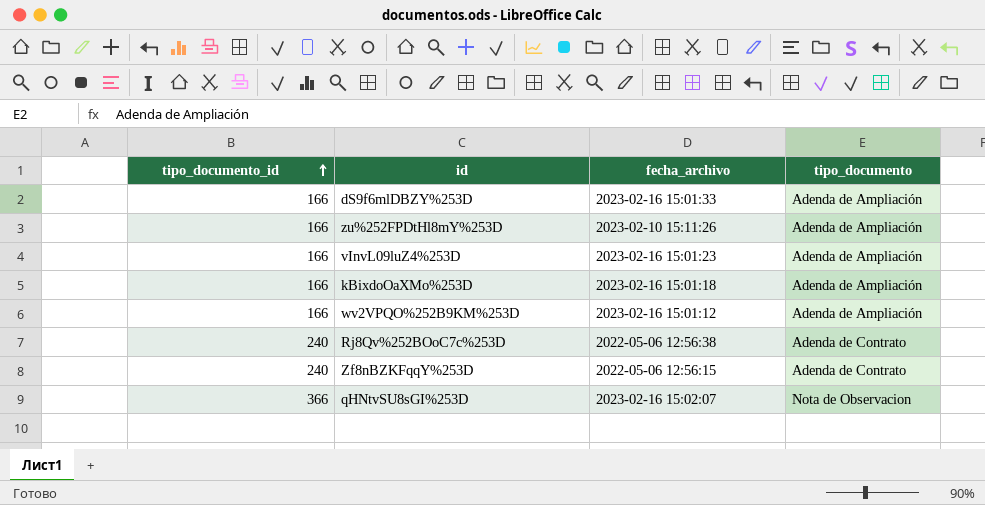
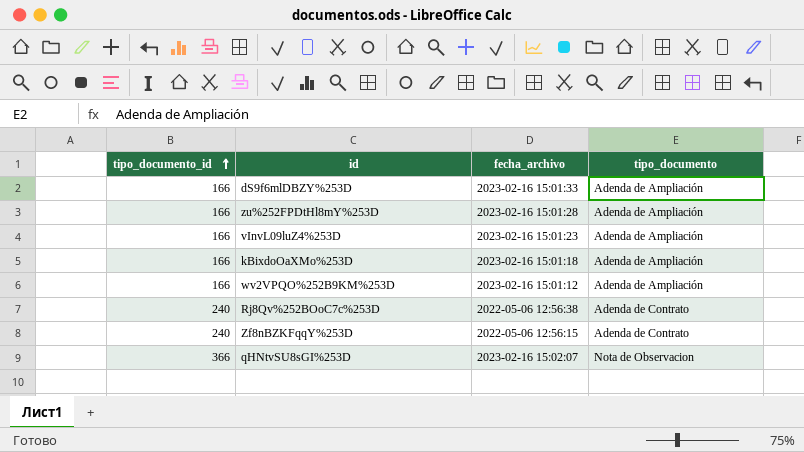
zu%252FPDtHl8mY%253D | fecha_archivo: 2023-02-10 15:11:26 -> 2023-02-16 15:01:28

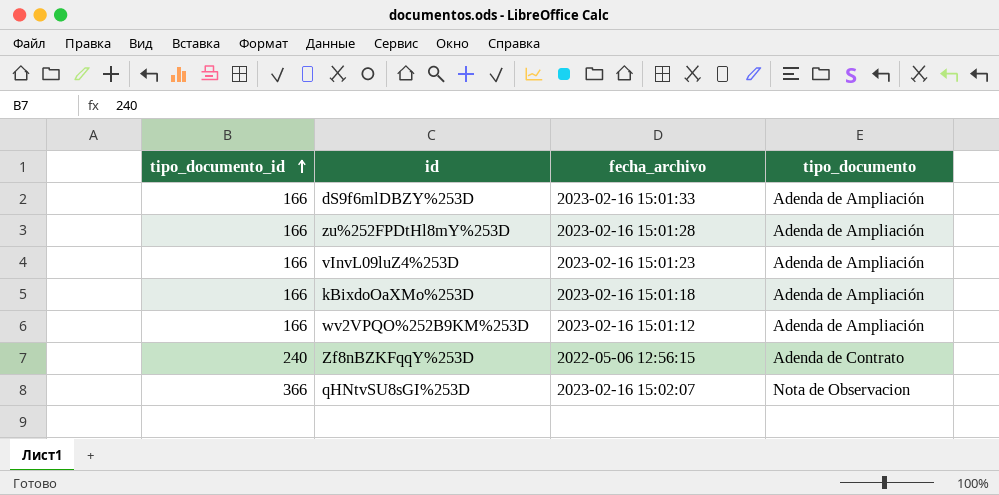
row Rj8Qv%252BOoC7c%253D: 240 | 2022-05-06 12:56:38 | Adenda de Contrato -> none

